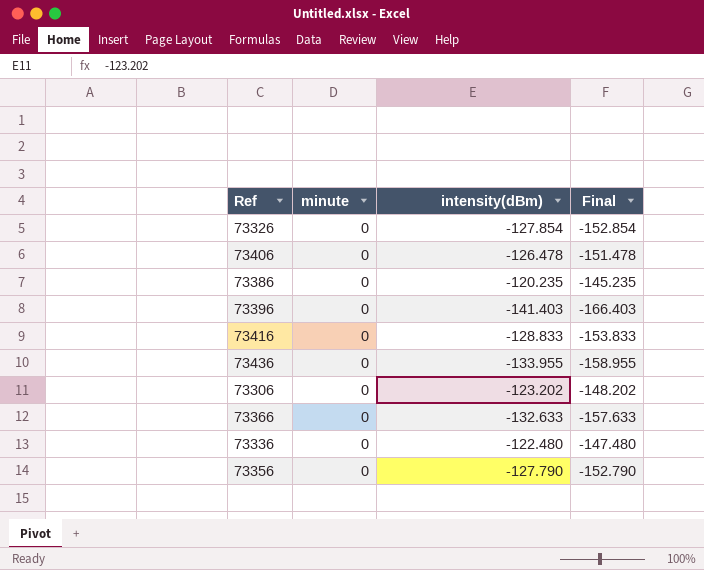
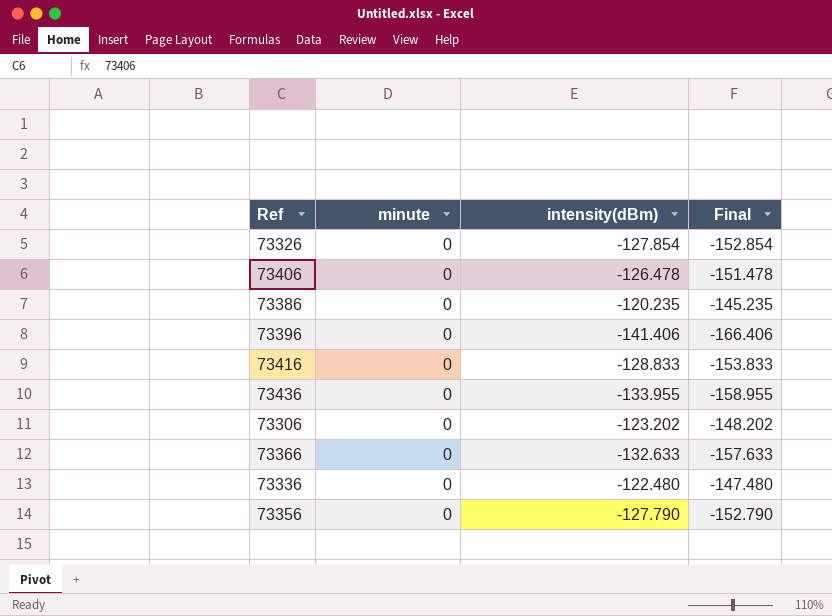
73396 | intensity(dBm): -141.403 -> -141.406
73396 | Final: -166.403 -> -166.406

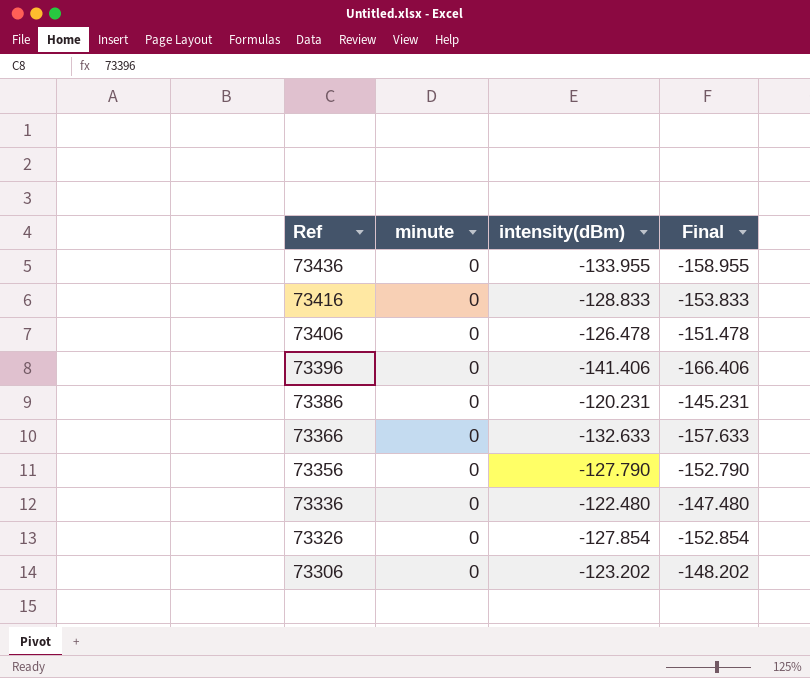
row order: none -> Ref descending
73386 | intensity(dBm): -120.235 -> -120.231
73386 | Final: -145.235 -> -145.231

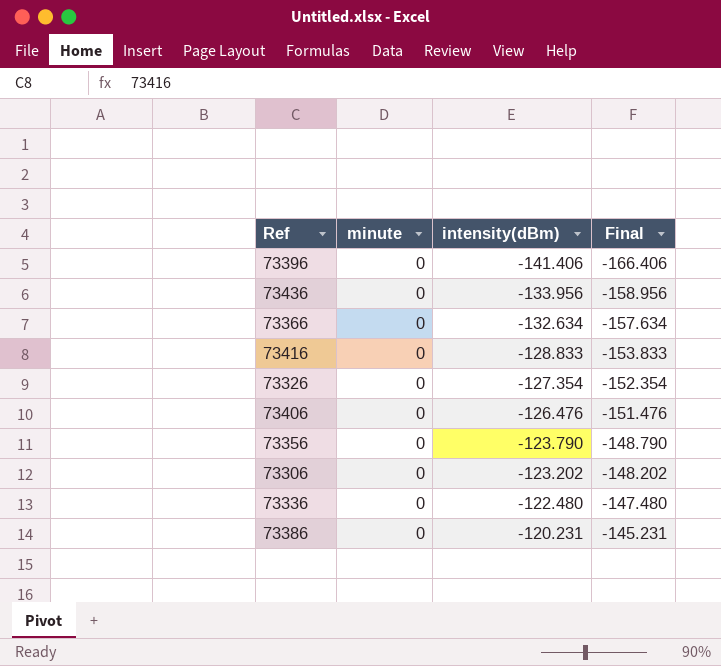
row order: Ref descending -> intensity(dBm) ascending
73436 | intensity(dBm): -133.955 -> -133.956
73436 | Final: -158.955 -> -158.956
73366 | intensity(dBm): -132.633 -> -132.634
73366 | Final: -157.633 -> -157.634
73326 | intensity(dBm): -127.854 -> -127.354
73326 | Final: -152.854 -> -152.354
73406 | intensity(dBm): -126.478 -> -126.476
73406 | Final: -151.478 -> -151.476
73356 | intensity(dBm): -127.790 -> -123.790
73356 | Final: -152.790 -> -148.790

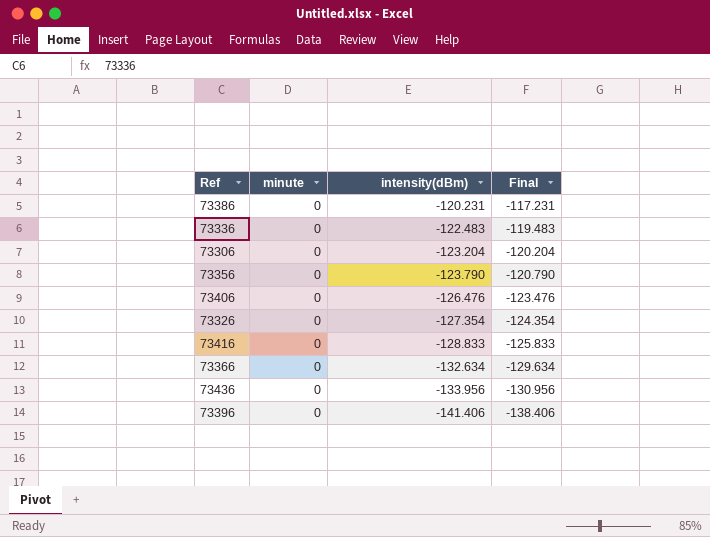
row order: intensity(dBm) ascending -> intensity(dBm) descending
column Final | formula: [intensity(dBm)] - 25 -> [intensity(dBm)] + 3
73336 | intensity(dBm): -122.480 -> -122.483
73306 | intensity(dBm): -123.202 -> -123.204

